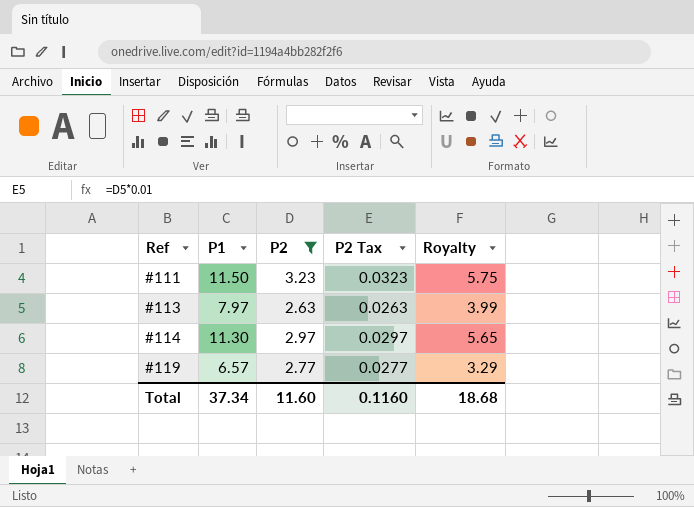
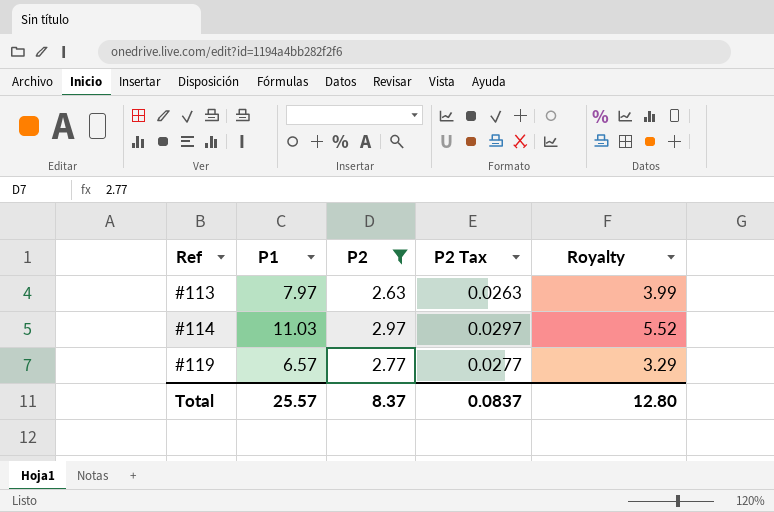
row #111: 11.50 | 3.23 | 0.0323 | 5.75 -> none
#114 | P1: 11.30 -> 11.03
#114 | Royalty: 5.65 -> 5.52
Total | P1: 37.34 -> 25.57
Total | P2: 11.60 -> 8.37
Total | P2 Tax: 0.1160 -> 0.0837
Total | Royalty: 18.68 -> 12.80

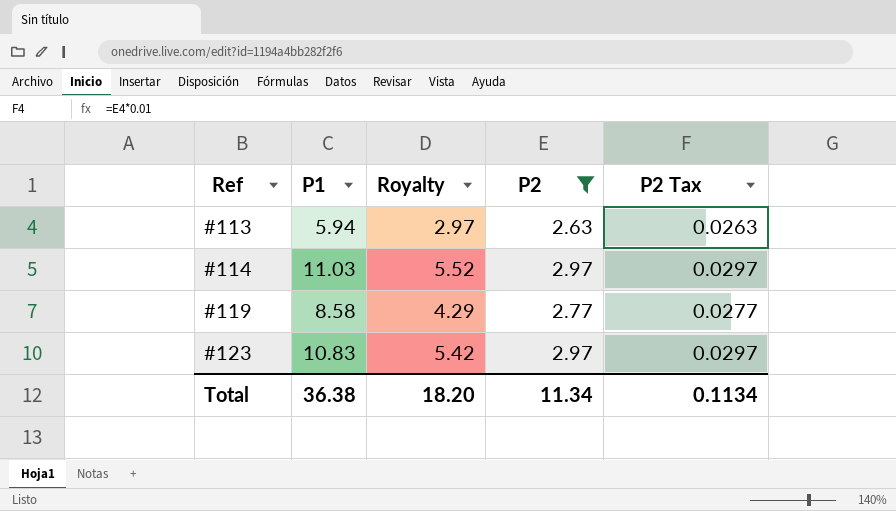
column Royalty | position: 5 -> 3
#113 | P1: 7.97 -> 5.94
#113 | Royalty: 3.99 -> 2.97
#119 | P1: 6.57 -> 8.58
#119 | Royalty: 3.29 -> 4.29
row #123: none -> 10.83 | 5.42 | 2.97 | 0.0297
Total | P1: 25.57 -> 36.38
Total | Royalty: 12.80 -> 18.20
Total | P2: 8.37 -> 11.34
Total | P2 Tax: 0.0837 -> 0.1134

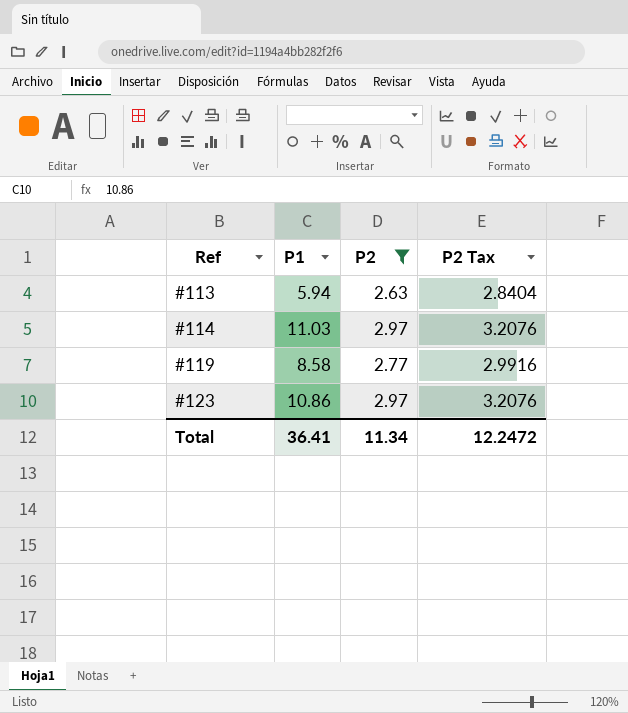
column Royalty | formula: [P1] * 0.5 -> none
column P2 Tax | formula: [P2] * 0.01 -> [P2] * 1.08
#123 | P1: 10.83 -> 10.86
Total | P1: 36.38 -> 36.41
Total | P2 Tax: 0.1134 -> 12.2472

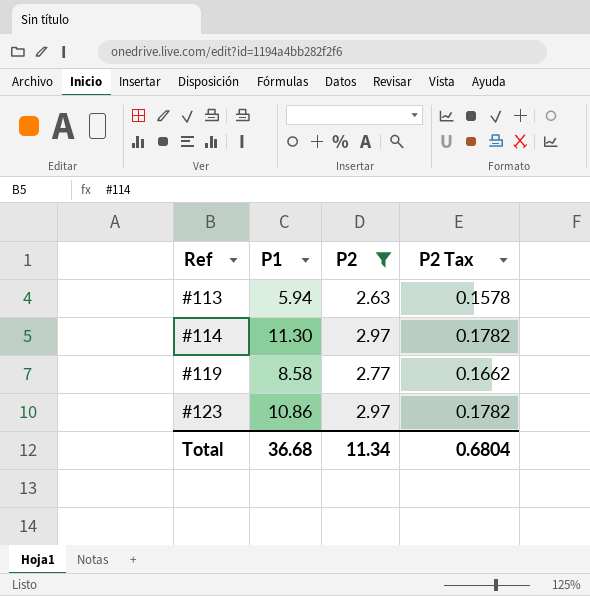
column P2 Tax | formula: [P2] * 1.08 -> [P2] * 0.06
#114 | P1: 11.03 -> 11.30
Total | P1: 36.41 -> 36.68
Total | P2 Tax: 12.2472 -> 0.6804

